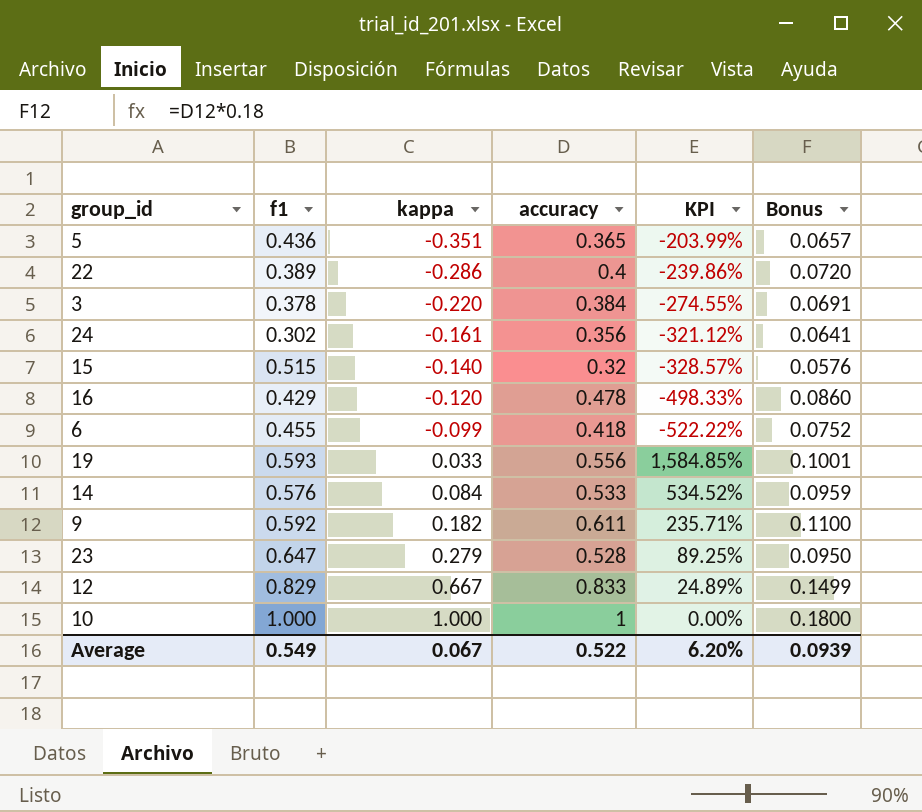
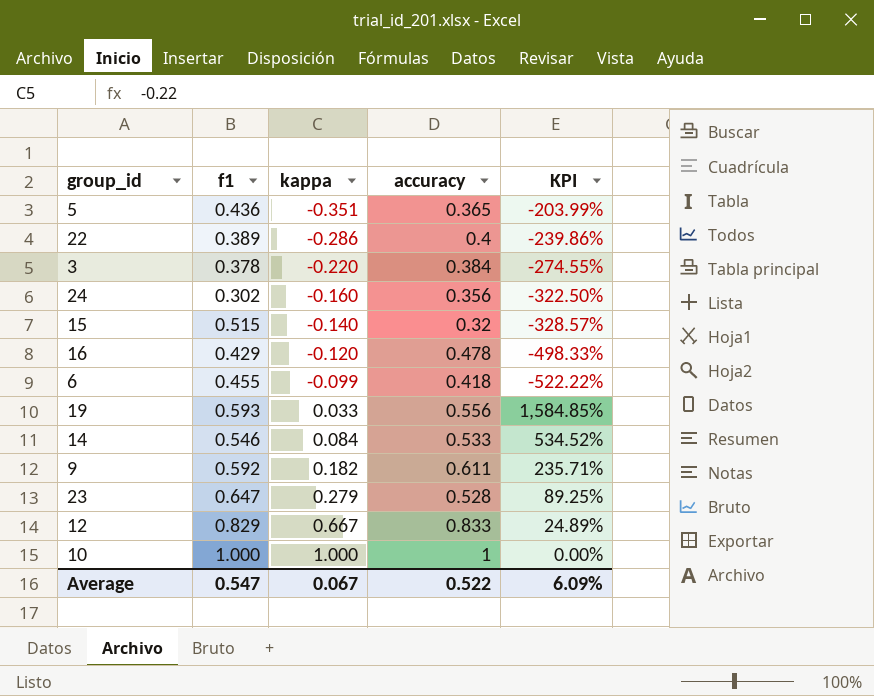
column Bonus | formula: [accuracy] * 0.18 -> none
24 | kappa: -0.161 -> -0.160
24 | KPI: -321.12% -> -322.50%
14 | f1: 0.576 -> 0.546
Average | f1: 0.549 -> 0.547
Average | KPI: 6.20% -> 6.09%

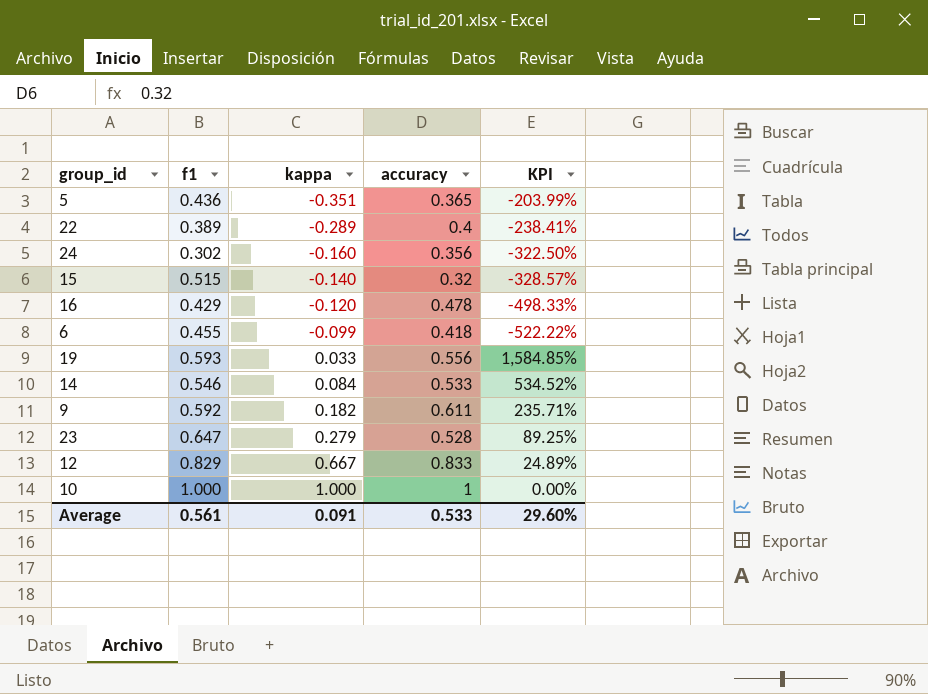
row 3: 0.378 | -0.220 | 0.384 | -274.55% -> none
22 | kappa: -0.286 -> -0.289
22 | KPI: -239.86% -> -238.41%
Average | f1: 0.547 -> 0.561
Average | kappa: 0.067 -> 0.091
Average | accuracy: 0.522 -> 0.533
Average | KPI: 6.09% -> 29.60%

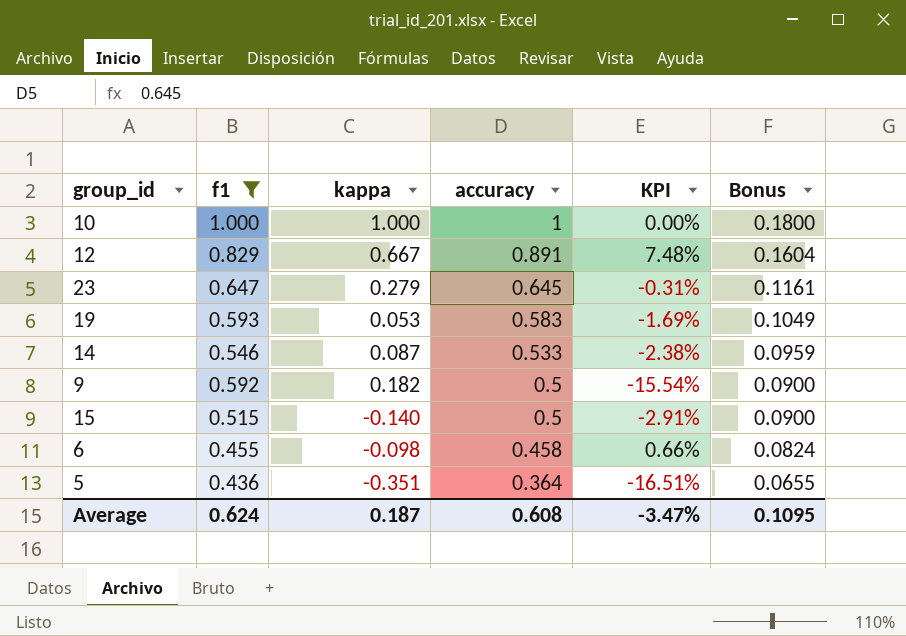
filter: none -> f1 >= 0.436
row order: kappa ascending -> accuracy descending
column KPI | formula: ([accuracy] - [kappa]) / [kappa] -> ([accuracy] - [f1]) / [f1]
column Bonus | formula: none -> [accuracy] * 0.18
12 | accuracy: 0.833 -> 0.891
23 | accuracy: 0.528 -> 0.645
19 | kappa: 0.033 -> 0.053
19 | accuracy: 0.556 -> 0.583
14 | kappa: 0.084 -> 0.087
9 | accuracy: 0.611 -> 0.5
15 | accuracy: 0.32 -> 0.5
6 | kappa: -0.099 -> -0.098
6 | accuracy: 0.418 -> 0.458
5 | accuracy: 0.365 -> 0.364
Average | f1: 0.561 -> 0.624
Average | kappa: 0.091 -> 0.187
Average | accuracy: 0.533 -> 0.608
Average | KPI: 29.60% -> -3.47%

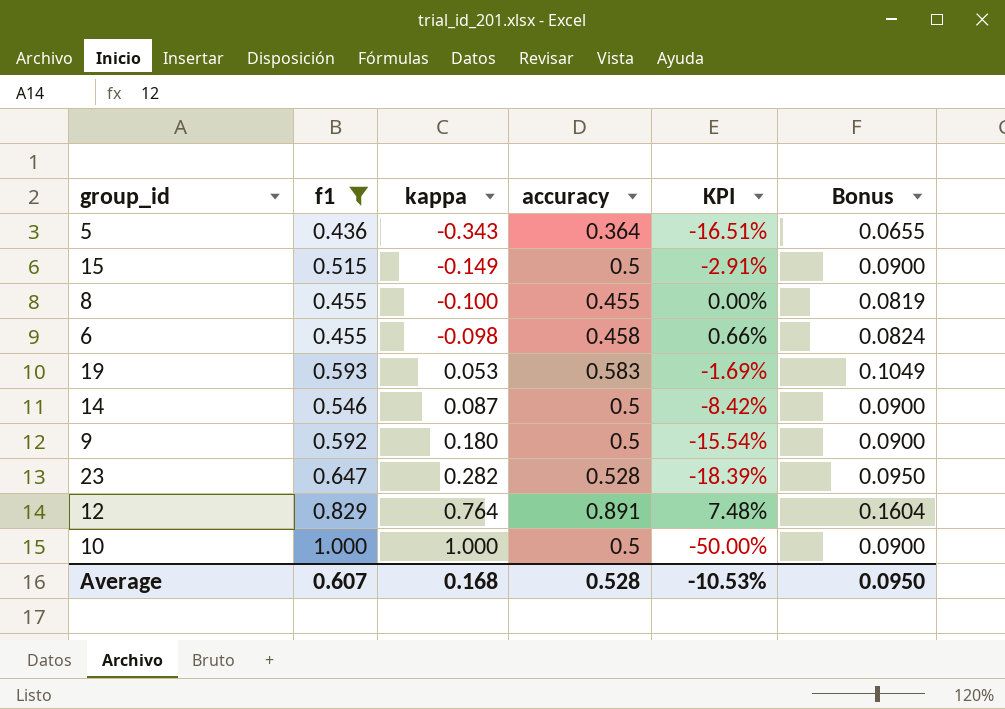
row order: accuracy descending -> kappa ascending
5 | kappa: -0.351 -> -0.343
15 | kappa: -0.140 -> -0.149
row 8: none -> 0.455 | -0.100 | 0.455 | 0.00% | 0.0819
14 | accuracy: 0.533 -> 0.5
14 | KPI: -2.38% -> -8.42%
14 | Bonus: 0.0959 -> 0.0900
9 | kappa: 0.182 -> 0.180
23 | kappa: 0.279 -> 0.282
23 | accuracy: 0.645 -> 0.528
23 | KPI: -0.31% -> -18.39%
23 | Bonus: 0.1161 -> 0.0950
12 | kappa: 0.667 -> 0.764
10 | accuracy: 1 -> 0.5
10 | KPI: 0.00% -> -50.00%
10 | Bonus: 0.1800 -> 0.0900
Average | f1: 0.624 -> 0.607
Average | kappa: 0.187 -> 0.168
Average | accuracy: 0.608 -> 0.528
Average | KPI: -3.47% -> -10.53%
Average | Bonus: 0.1095 -> 0.0950

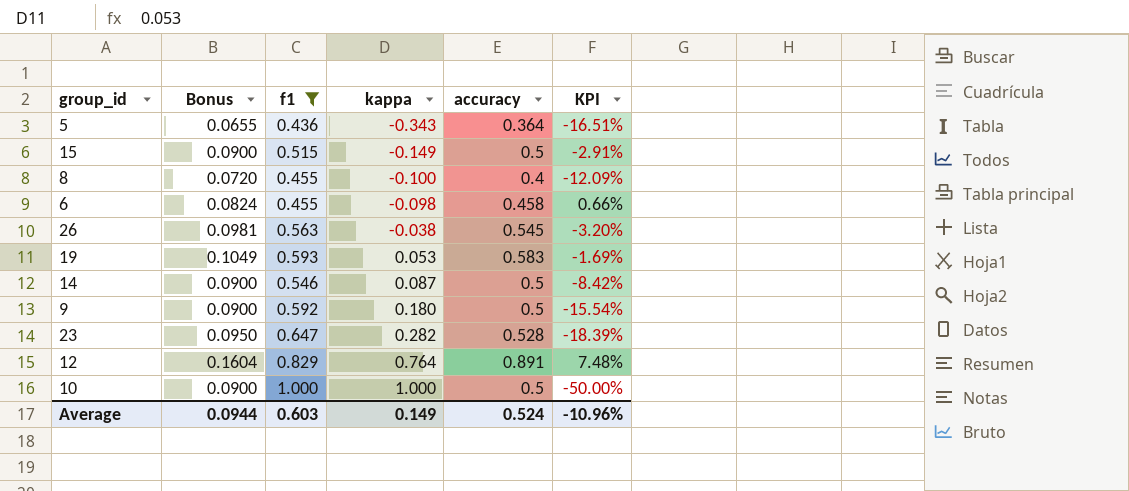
column Bonus | position: 6 -> 2
8 | Bonus: 0.0819 -> 0.0720
8 | accuracy: 0.455 -> 0.4
8 | KPI: 0.00% -> -12.09%
row 26: none -> 0.0981 | 0.563 | -0.038 | 0.545 | -3.20%
Average | Bonus: 0.0950 -> 0.0944
Average | f1: 0.607 -> 0.603
Average | kappa: 0.168 -> 0.149
Average | accuracy: 0.528 -> 0.524
Average | KPI: -10.53% -> -10.96%

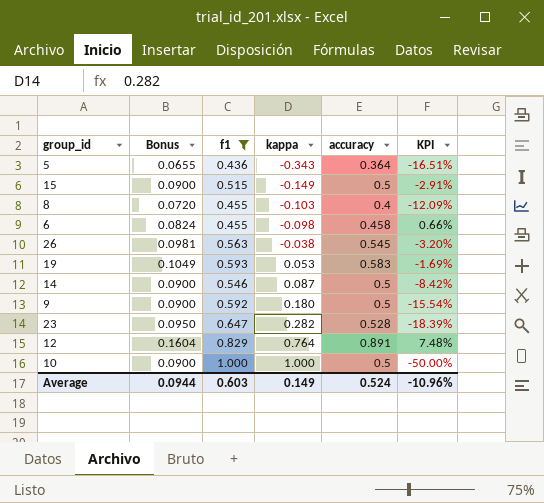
8 | kappa: -0.100 -> -0.103

